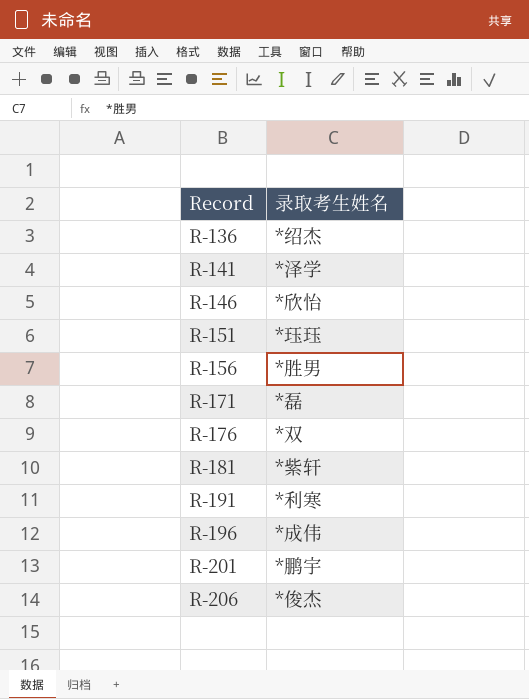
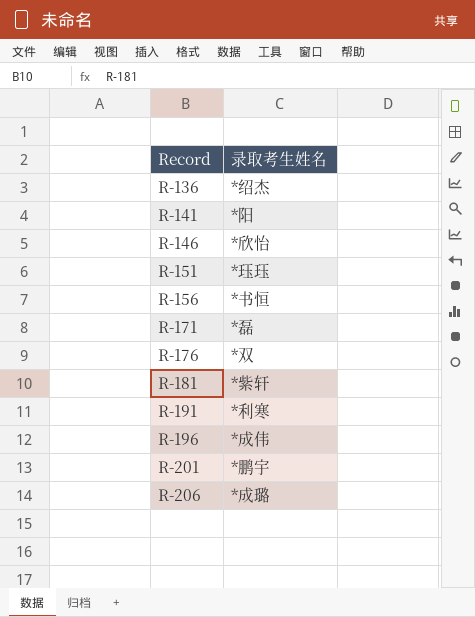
R-141 | 录取考生姓名: *泽学 -> *阳
R-156 | 录取考生姓名: *胜男 -> *书恒
R-206 | 录取考生姓名: *俊杰 -> *成璐

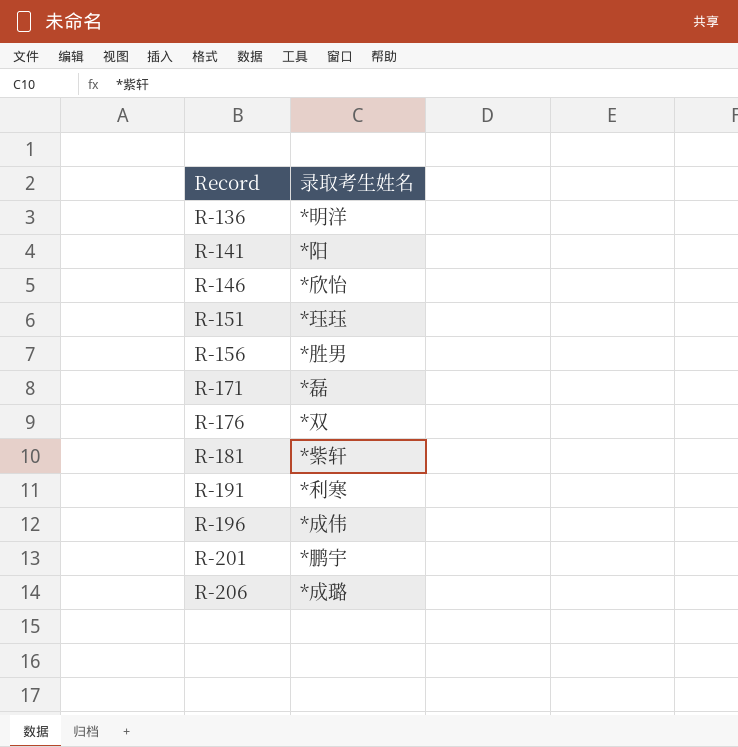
R-136 | 录取考生姓名: *绍杰 -> *明洋
R-156 | 录取考生姓名: *书恒 -> *胜男

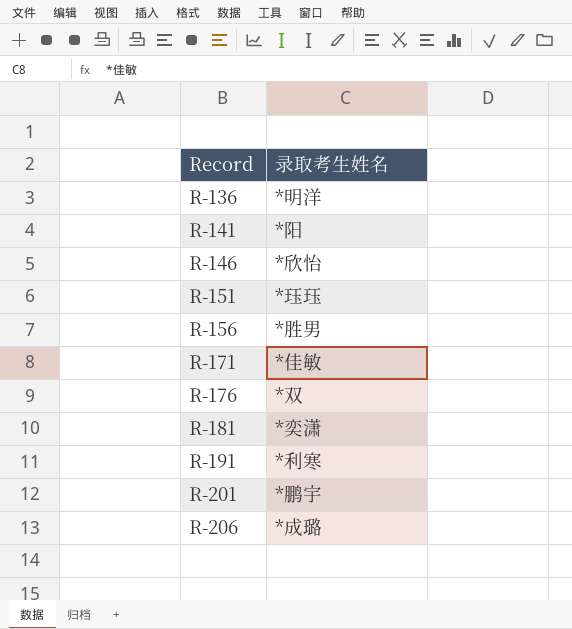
row R-196: *成伟 -> none
R-171 | 录取考生姓名: *磊 -> *佳敏
R-181 | 录取考生姓名: *紫轩 -> *奕潇

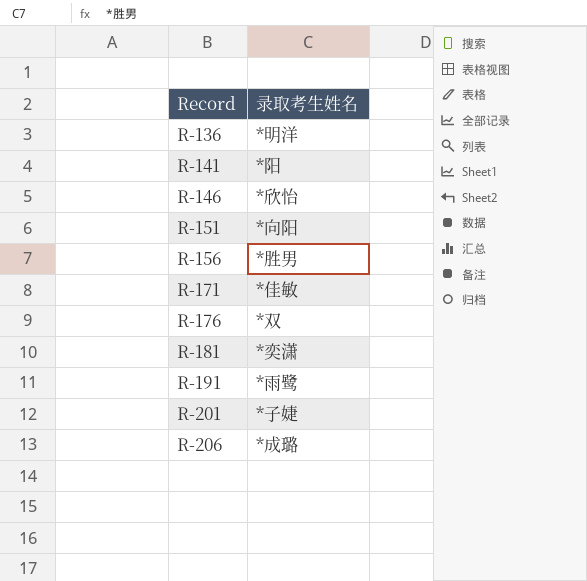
R-151 | 录取考生姓名: *珏珏 -> *向阳
R-191 | 录取考生姓名: *利寒 -> *雨鹭
R-201 | 录取考生姓名: *鹏宇 -> *子婕

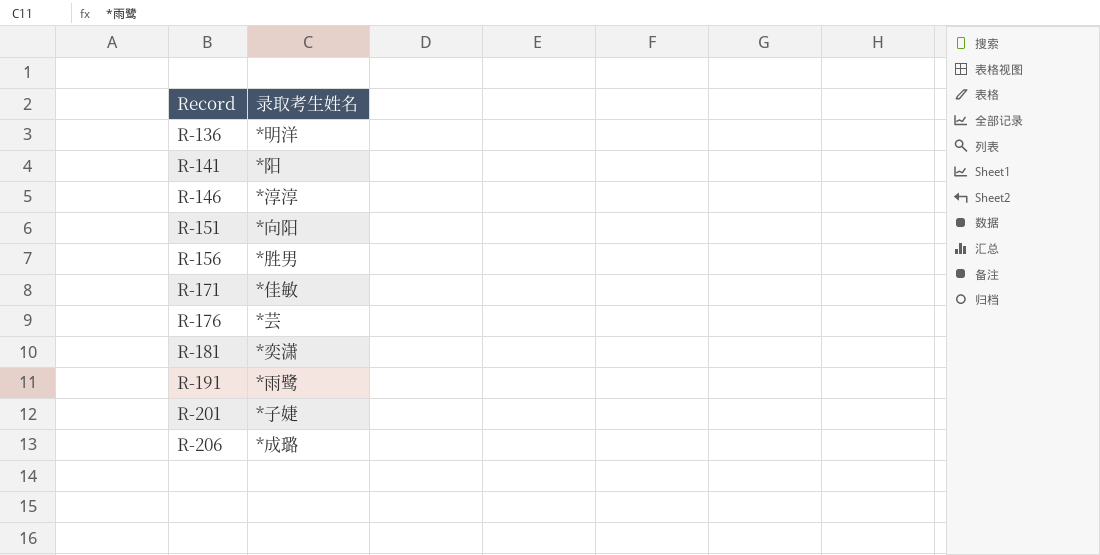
R-146 | 录取考生姓名: *欣怡 -> *淳淳
R-176 | 录取考生姓名: *双 -> *芸

